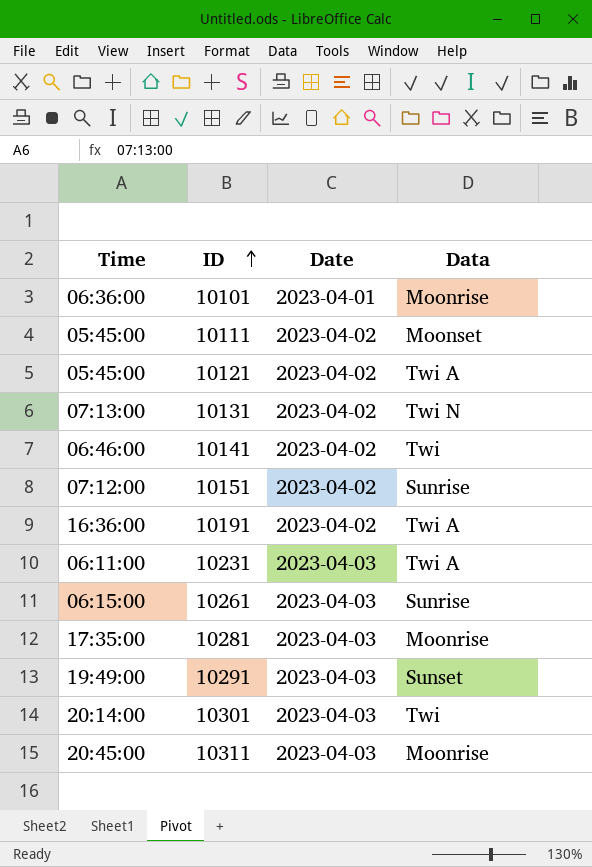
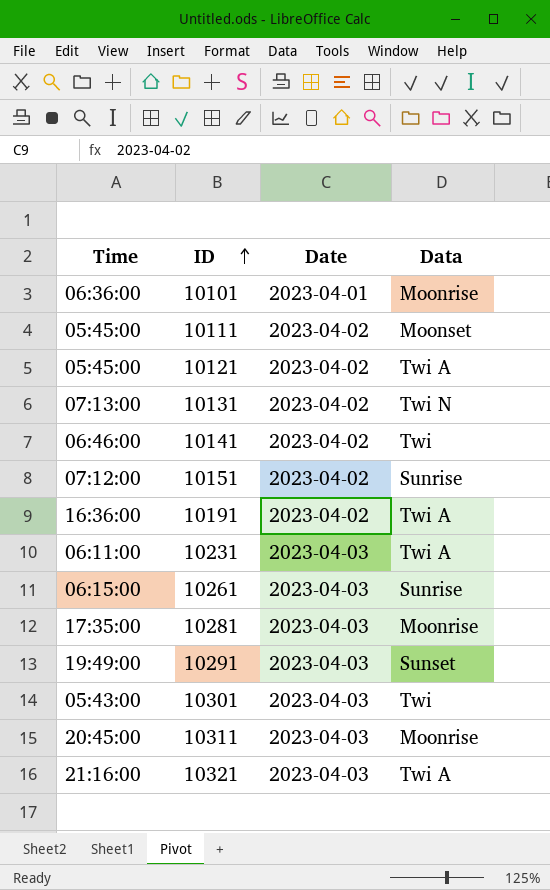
10301 | Time: 20:14:00 -> 05:43:00
row 10321: none -> 21:16:00 | 2023-04-03 | Twi A

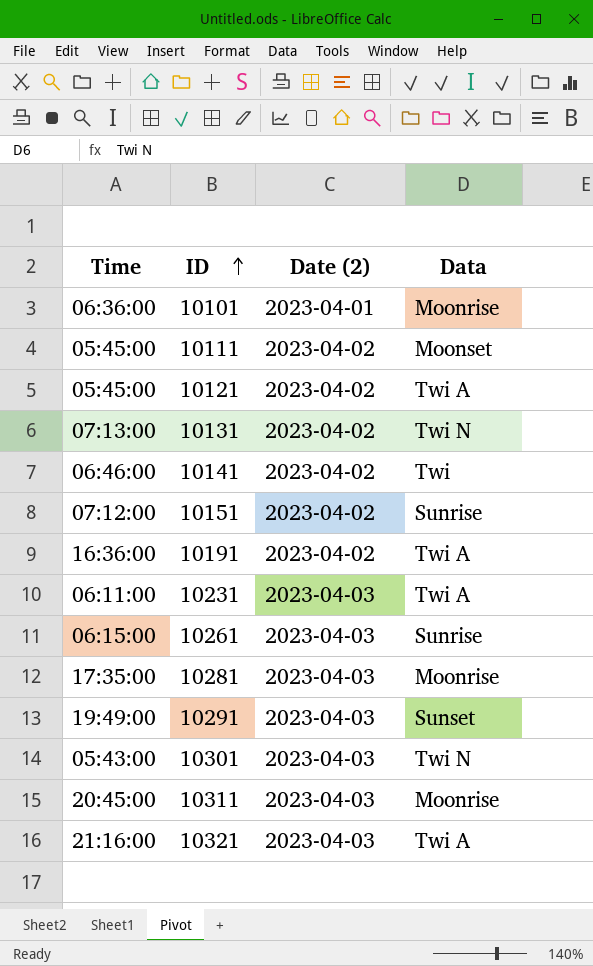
column name: Date -> Date (2)
10301 | Data: Twi -> Twi N

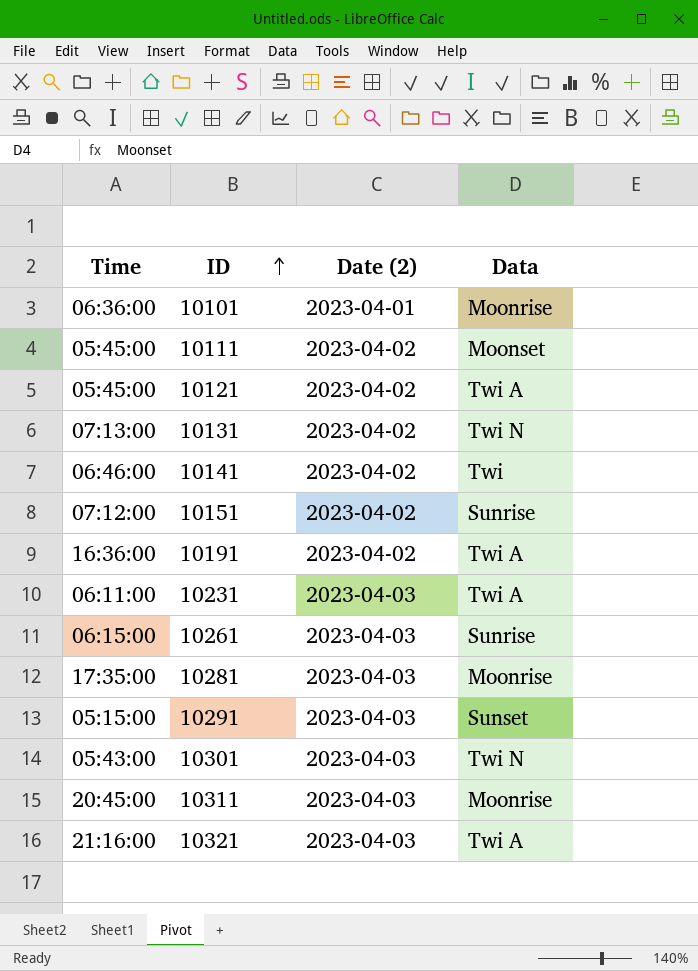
10291 | Time: 19:49:00 -> 05:15:00

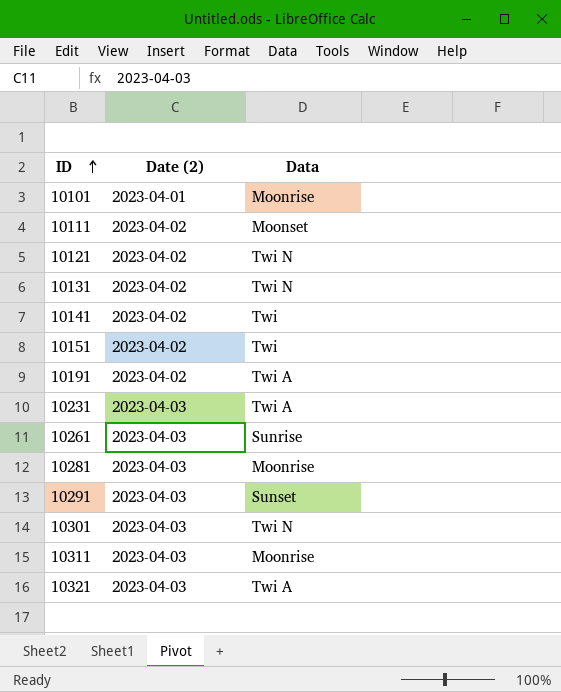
column Time | position: 1 -> none
10121 | Data: Twi A -> Twi N
10151 | Data: Sunrise -> Twi

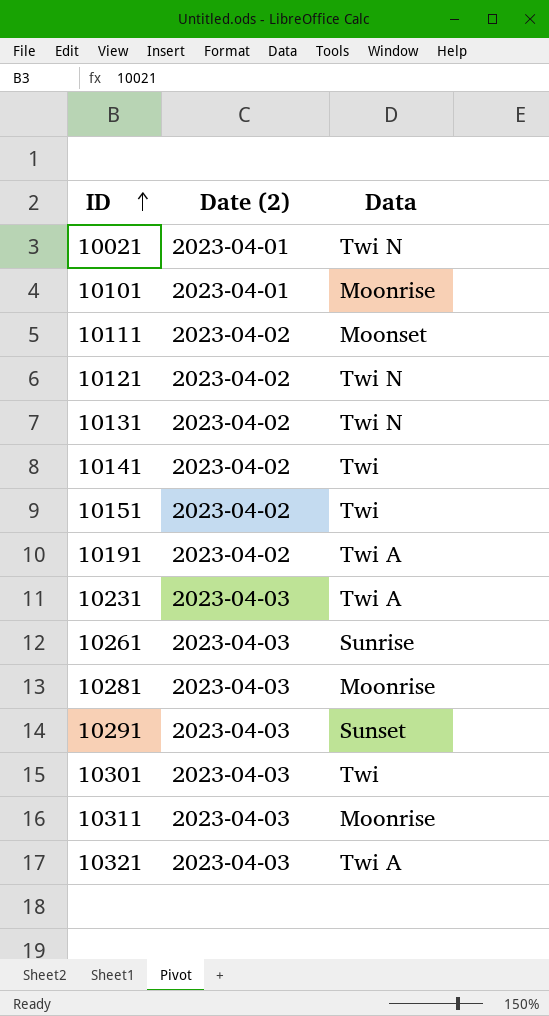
row 10021: none -> 2023-04-01 | Twi N
10301 | Data: Twi N -> Twi

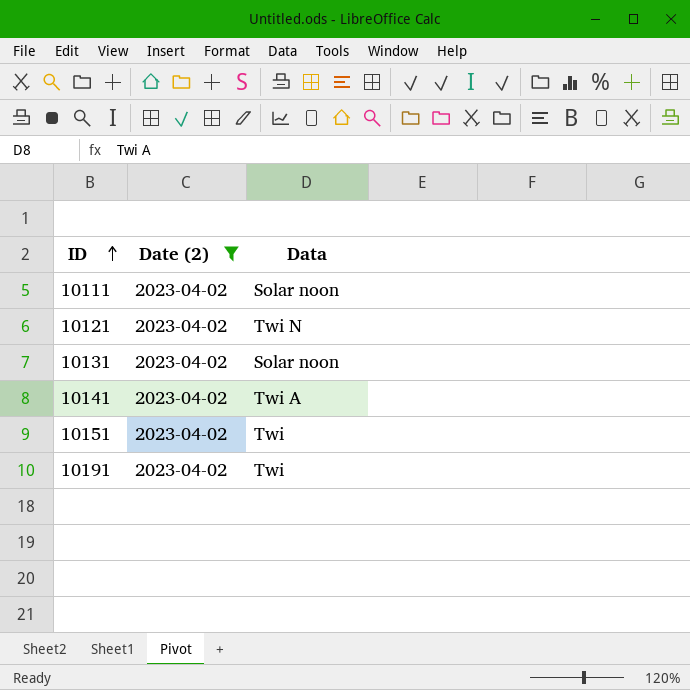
filter: none -> Date (2) = 2023-04-02
10111 | Data: Moonset -> Solar noon
10131 | Data: Twi N -> Solar noon
10141 | Data: Twi -> Twi A
10191 | Data: Twi A -> Twi

